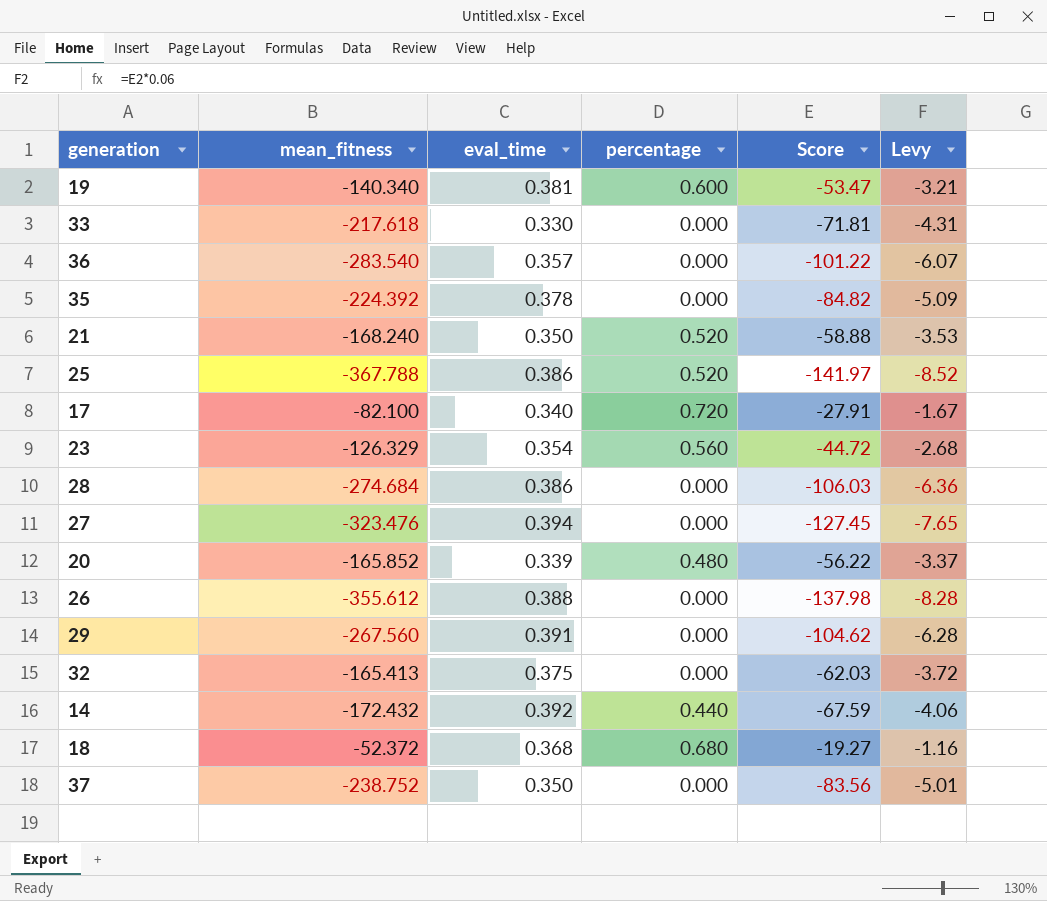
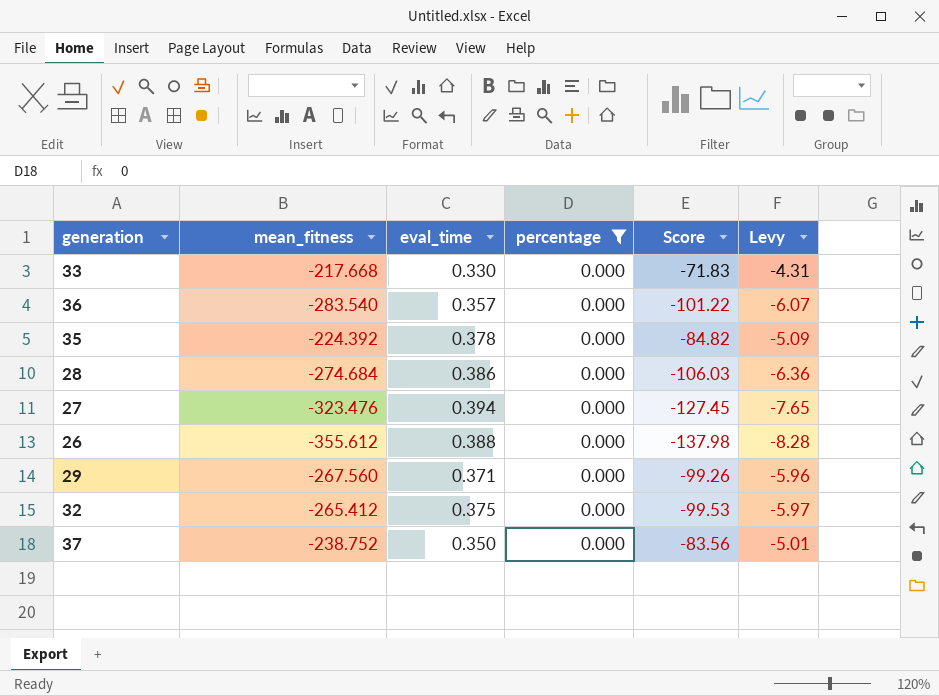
filter: none -> percentage = 0.000
33 | mean_fitness: -217.618 -> -217.668
33 | Score: -71.81 -> -71.83
29 | eval_time: 0.391 -> 0.371
29 | Score: -104.62 -> -99.26
29 | Levy: -6.28 -> -5.96
32 | mean_fitness: -165.413 -> -265.412
32 | Score: -62.03 -> -99.53
32 | Levy: -3.72 -> -5.97

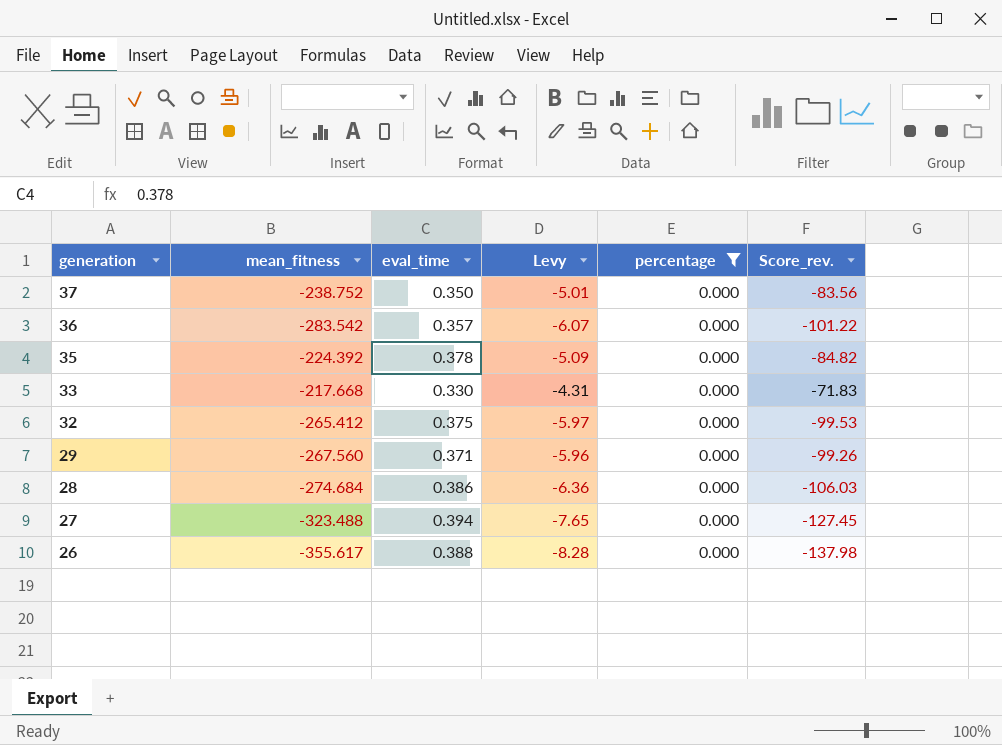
row order: none -> generation descending
column Levy | position: 6 -> 4
column name: Score -> Score_rev.
36 | mean_fitness: -283.540 -> -283.542
27 | mean_fitness: -323.476 -> -323.488
26 | mean_fitness: -355.612 -> -355.617

